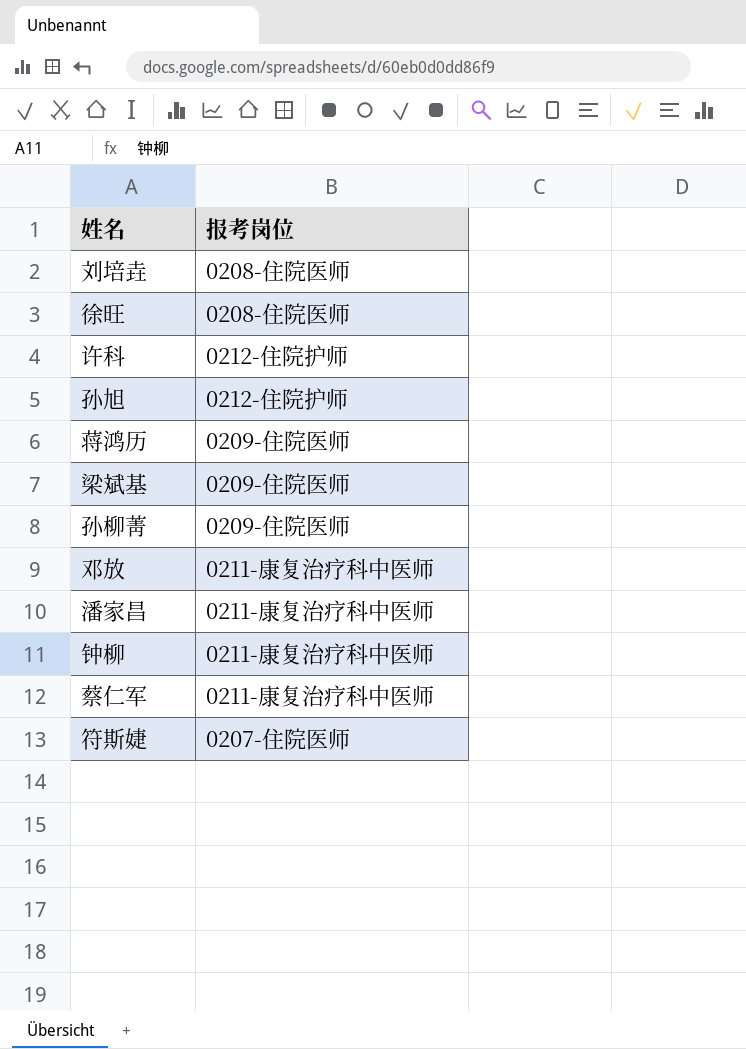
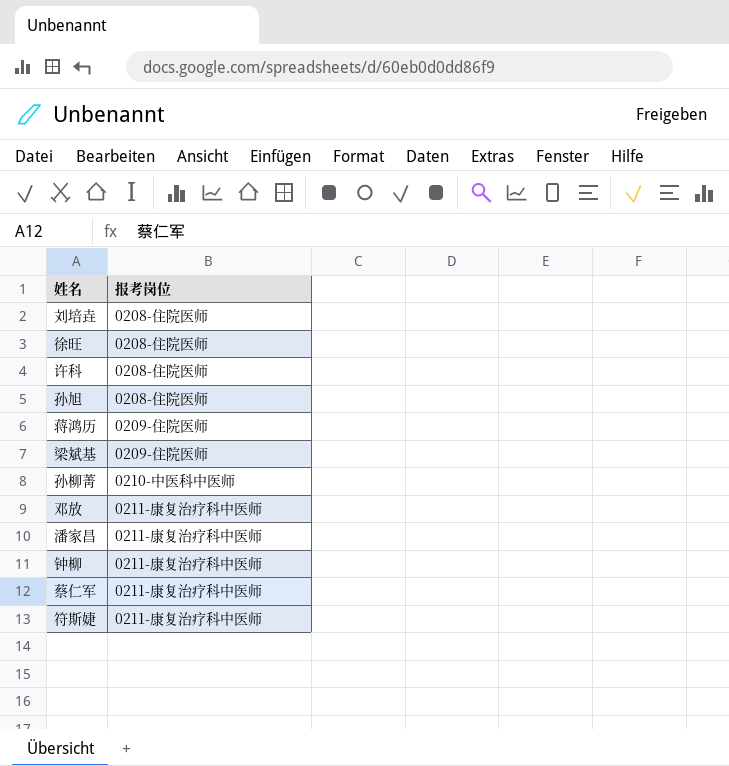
许科 | 报考岗位: 0212-住院护师 -> 0208-住院医师
孙旭 | 报考岗位: 0212-住院护师 -> 0208-住院医师
孙柳菁 | 报考岗位: 0209-住院医师 -> 0210-中医科中医师
符斯婕 | 报考岗位: 0207-住院医师 -> 0211-康复治疗科中医师

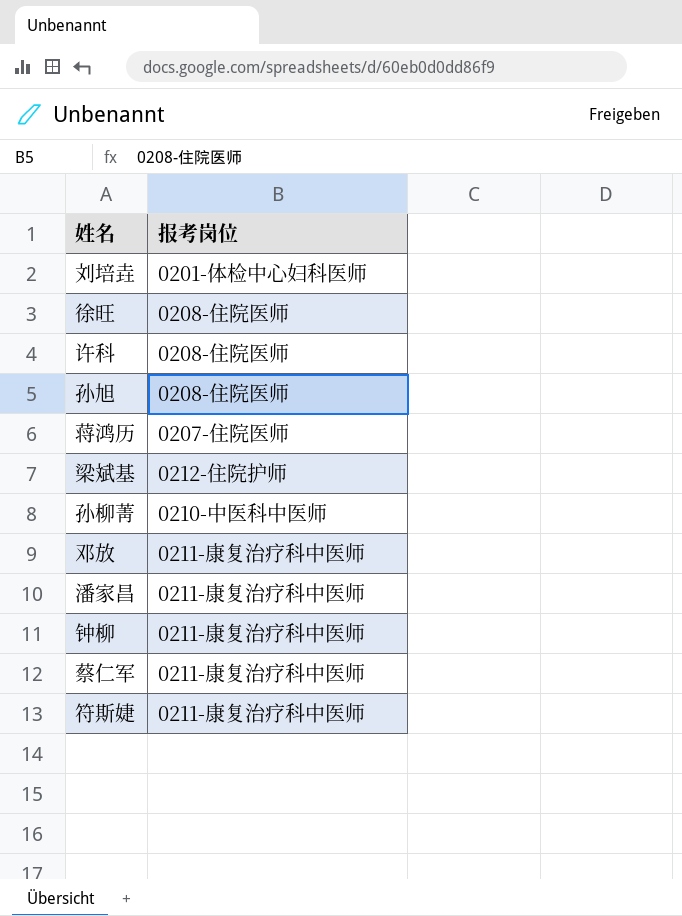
刘培垚 | 报考岗位: 0208-住院医师 -> 0201-体检中心妇科医师
蒋鸿历 | 报考岗位: 0209-住院医师 -> 0207-住院医师
梁斌基 | 报考岗位: 0209-住院医师 -> 0212-住院护师

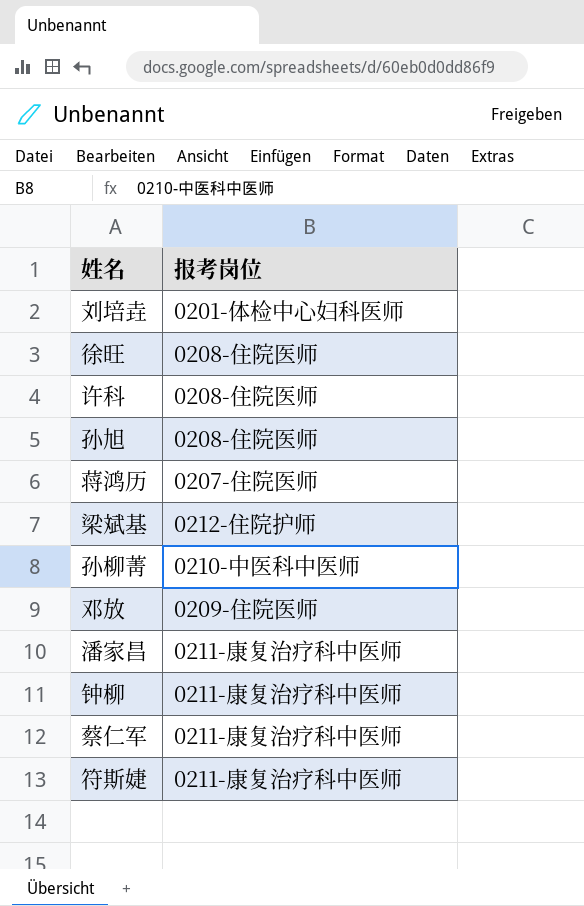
邓放 | 报考岗位: 0211-康复治疗科中医师 -> 0209-住院医师

